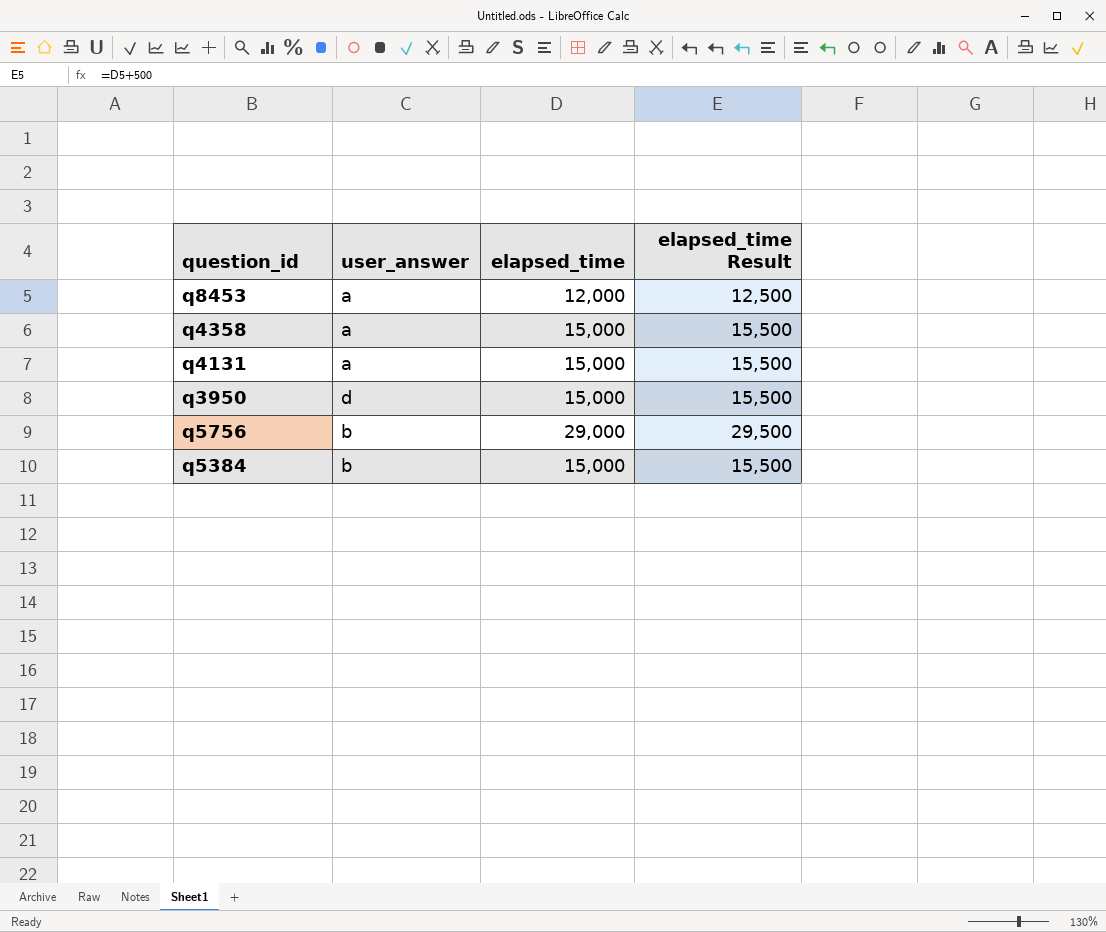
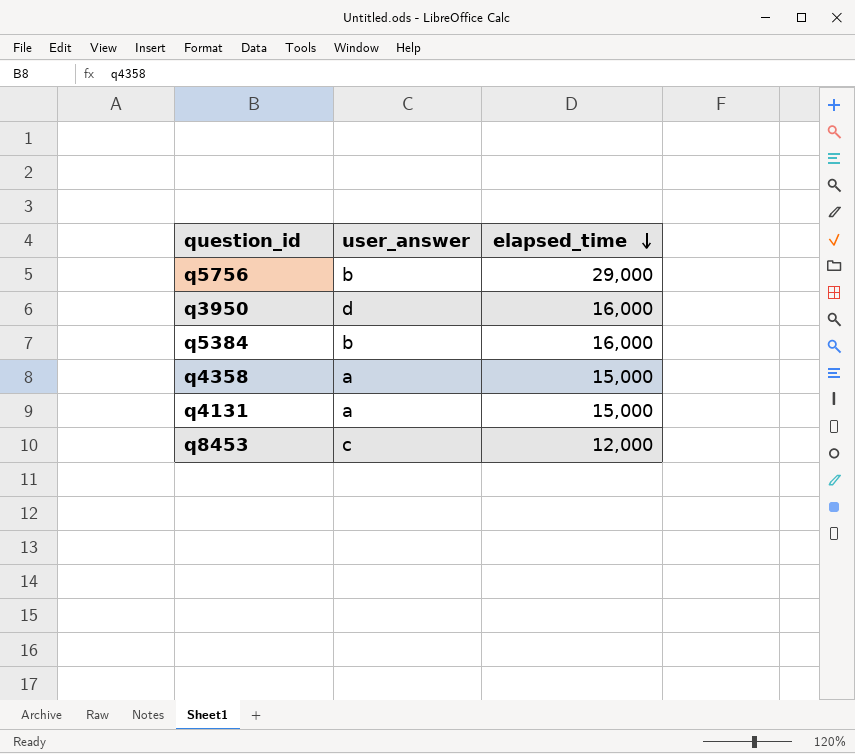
row order: none -> elapsed_time descending
column elapsed_time Result | formula: [elapsed_time] + 500 -> none
q3950 | elapsed_time: 15,000 -> 16,000
q5384 | elapsed_time: 15,000 -> 16,000
q8453 | user_answer: a -> c

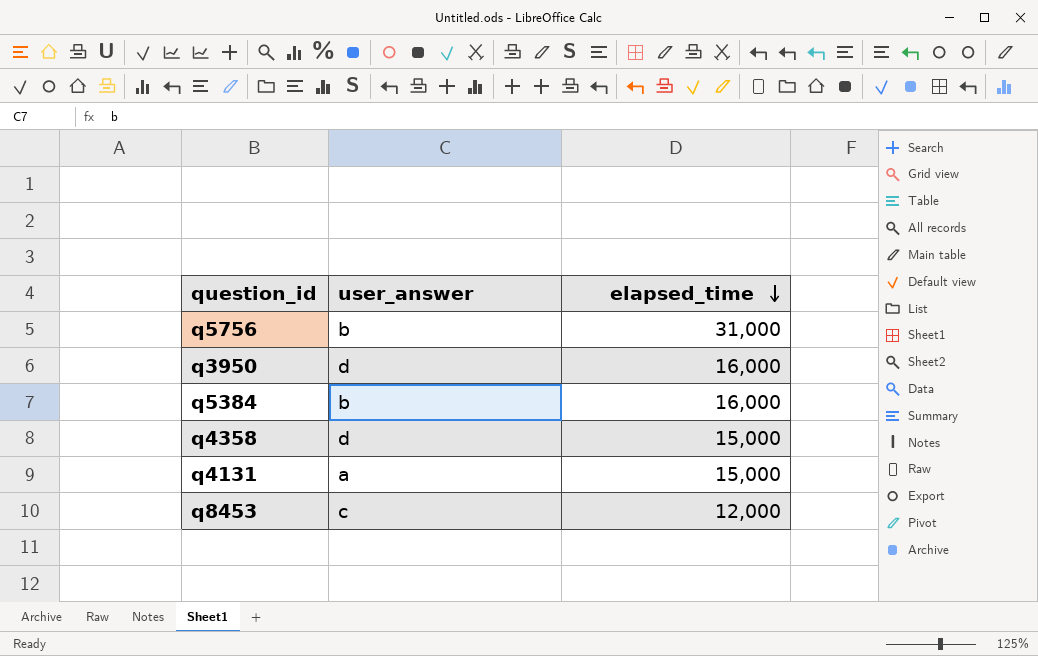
q5756 | elapsed_time: 29,000 -> 31,000
q4358 | user_answer: a -> d

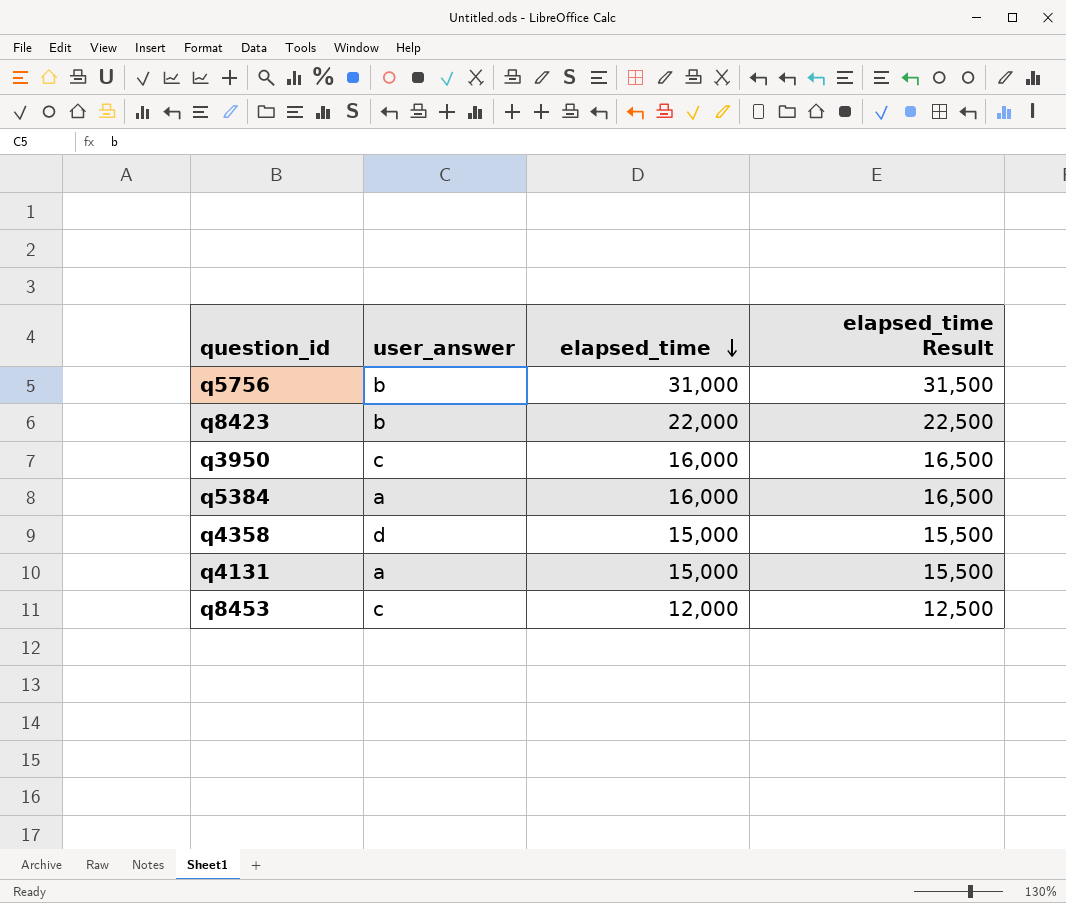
column elapsed_time Result | formula: none -> [elapsed_time] + 500
row q8423: none -> b | 22,000 | 22,500
q3950 | user_answer: d -> c
q5384 | user_answer: b -> a

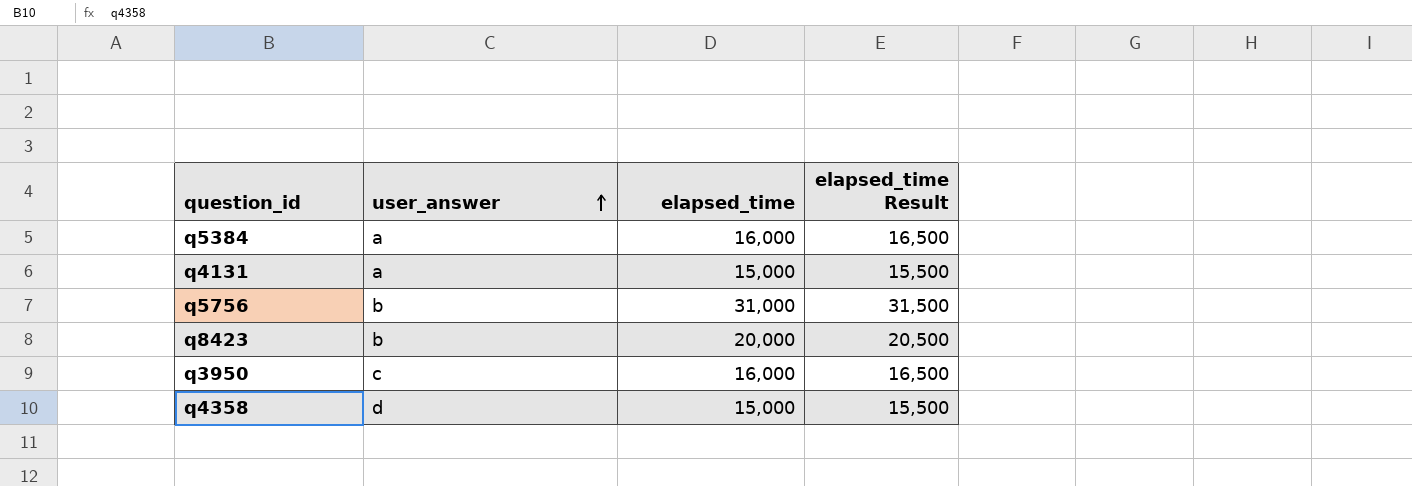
row order: elapsed_time descending -> user_answer ascending
row q8453: c | 12,000 | 12,500 -> none
q8423 | elapsed_time: 22,000 -> 20,000
q8423 | elapsed_time Result: 22,500 -> 20,500

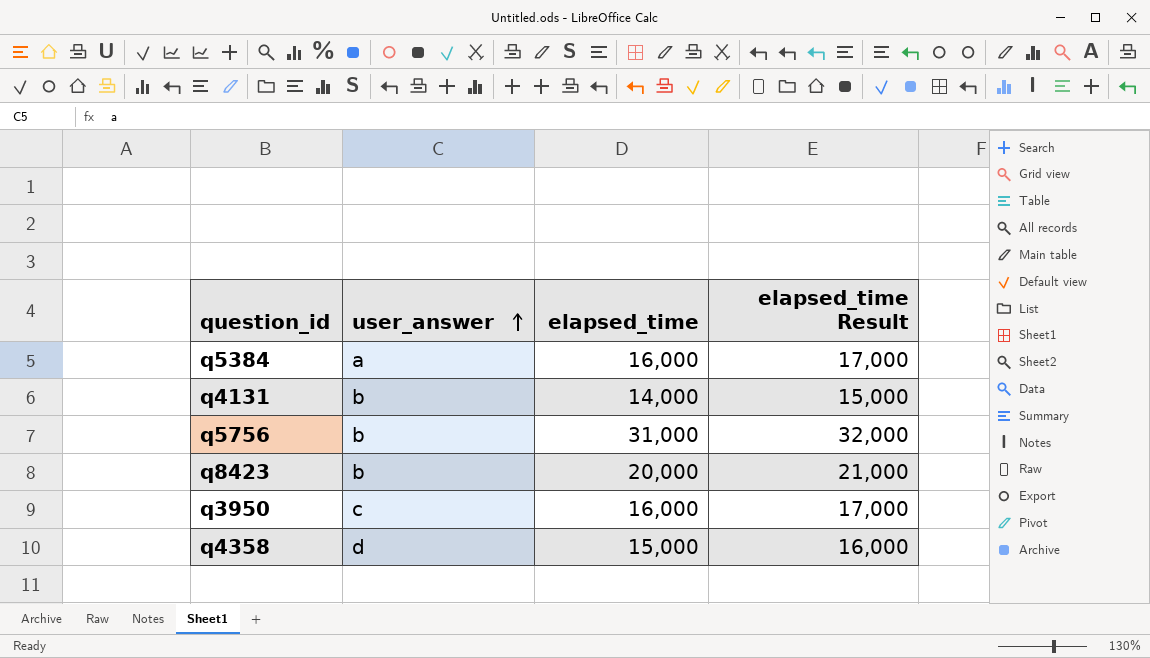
column elapsed_time Result | formula: [elapsed_time] + 500 -> [elapsed_time] + 1000
q4131 | user_answer: a -> b
q4131 | elapsed_time: 15,000 -> 14,000

